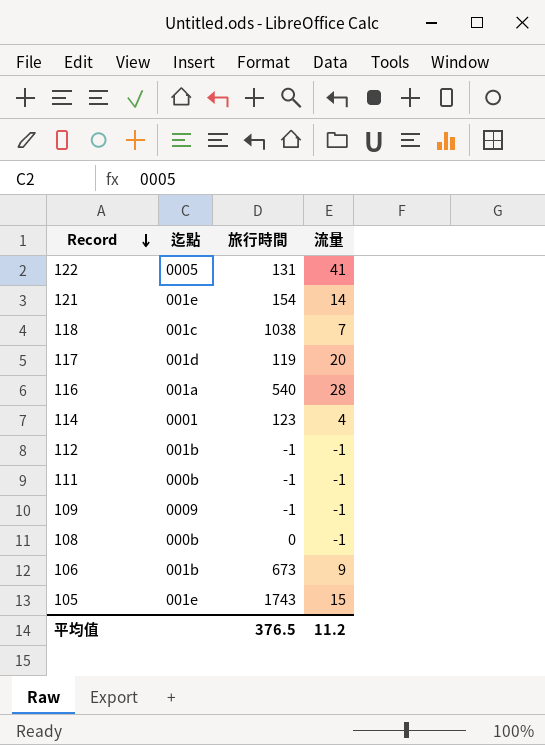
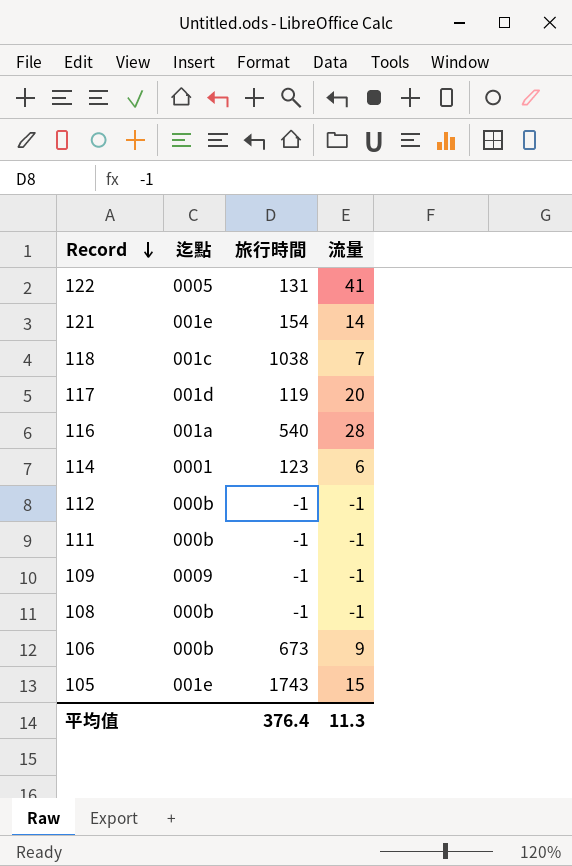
114 | 流量: 4 -> 6
112 | 迄點: 001b -> 000b
108 | 旅行時間: 0 -> -1
106 | 迄點: 001b -> 000b
平均值 | 旅行時間: 376.5 -> 376.4
平均值 | 流量: 11.2 -> 11.3

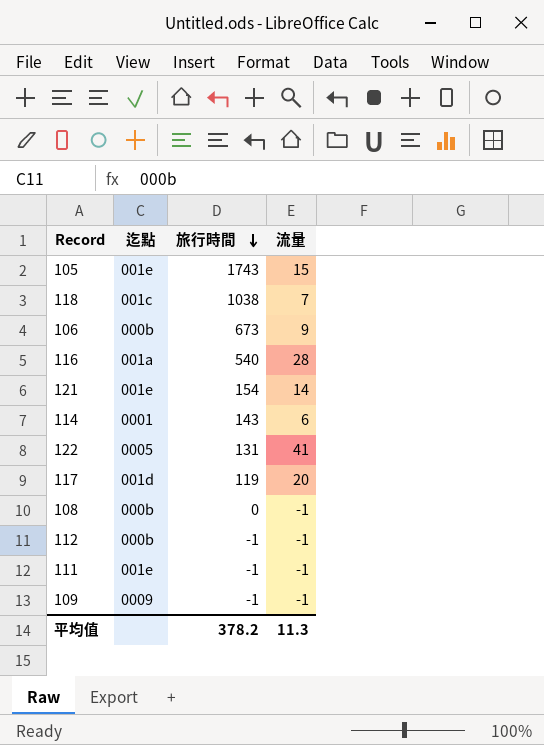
row order: Record descending -> 旅行時間 descending
114 | 旅行時間: 123 -> 143
108 | 旅行時間: -1 -> 0
111 | 迄點: 000b -> 001e
平均值 | 旅行時間: 376.4 -> 378.2

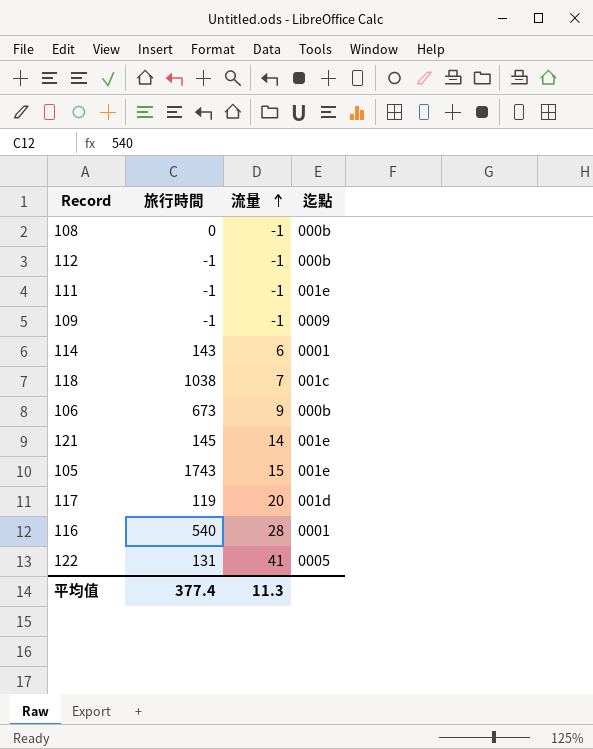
row order: 旅行時間 descending -> 流量 ascending
column 迄點 | position: 2 -> 4
121 | 旅行時間: 154 -> 145
116 | 迄點: 001a -> 0001
平均值 | 旅行時間: 378.2 -> 377.4

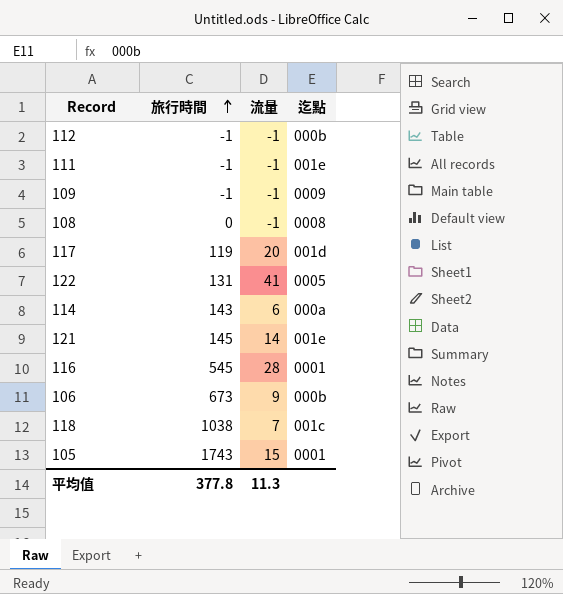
row order: 流量 ascending -> 旅行時間 ascending
108 | 迄點: 000b -> 0008
114 | 迄點: 0001 -> 000a
116 | 旅行時間: 540 -> 545
105 | 迄點: 001e -> 0001
平均值 | 旅行時間: 377.4 -> 377.8

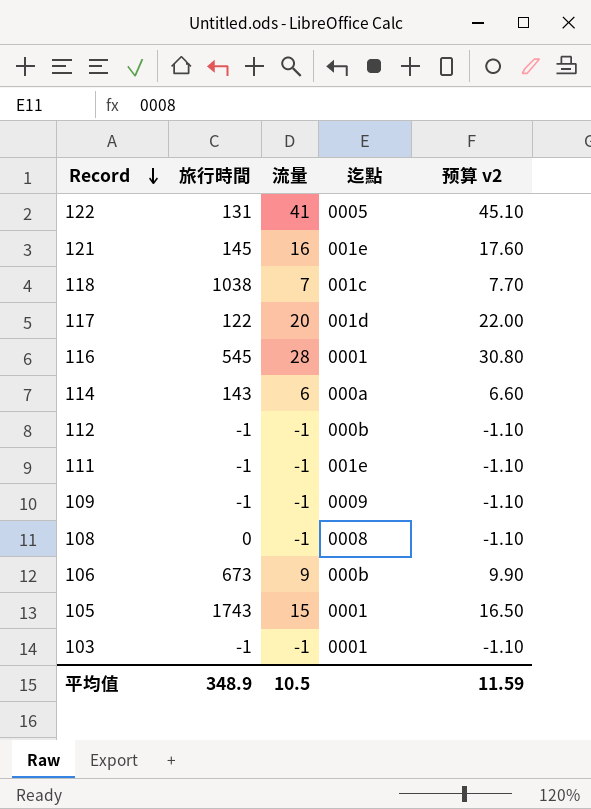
row order: 旅行時間 ascending -> Record descending
column 预算 v2 | formula: none -> [流量] * 1.1
121 | 流量: 14 -> 16
117 | 旅行時間: 119 -> 122
row 103: none -> -1 | -1 | 0001 | -1.10
平均值 | 旅行時間: 377.8 -> 348.9
平均值 | 流量: 11.3 -> 10.5

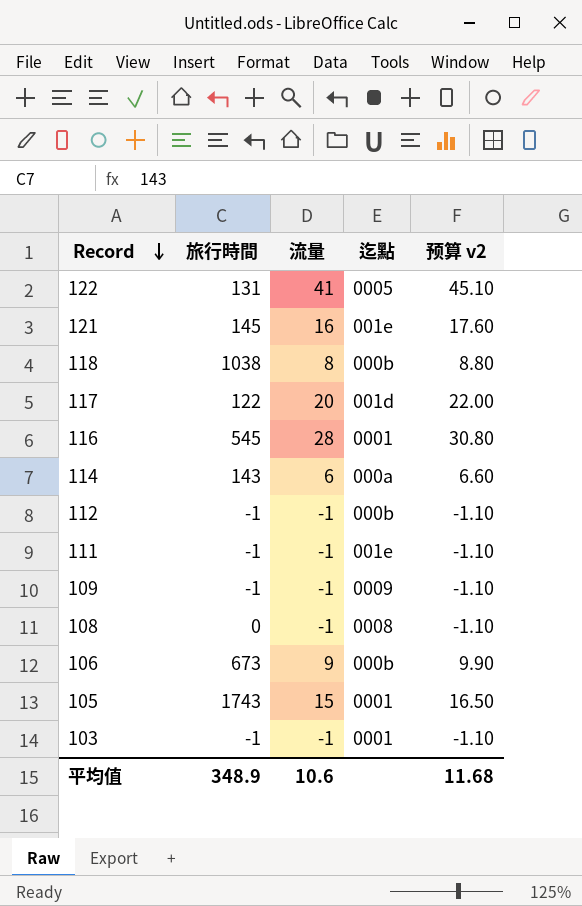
118 | 流量: 7 -> 8
118 | 迄點: 001c -> 000b
118 | 预算 v2: 7.70 -> 8.80
平均值 | 流量: 10.5 -> 10.6
平均值 | 预算 v2: 11.59 -> 11.68

